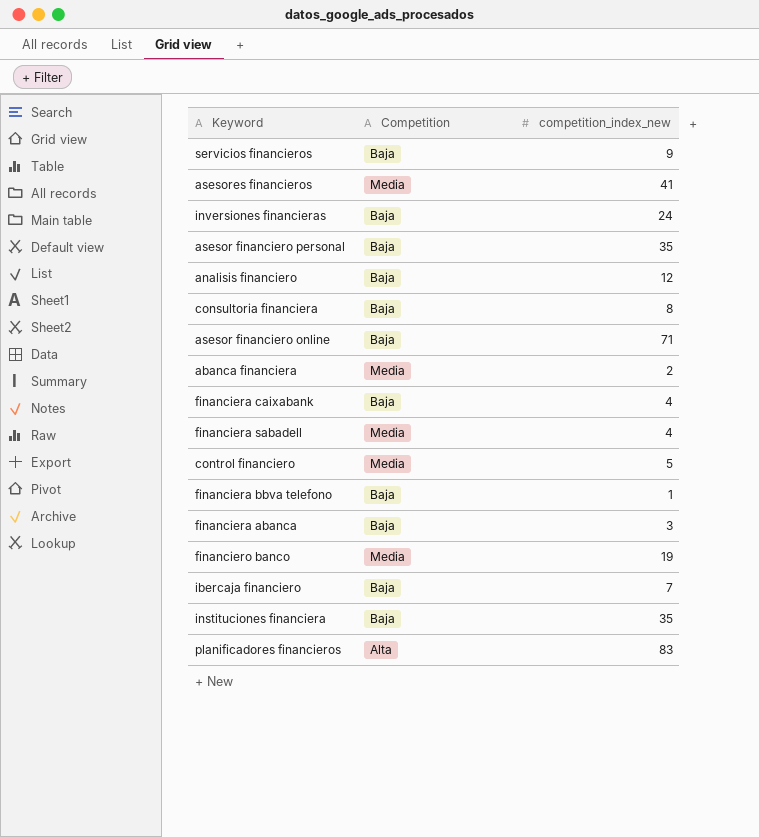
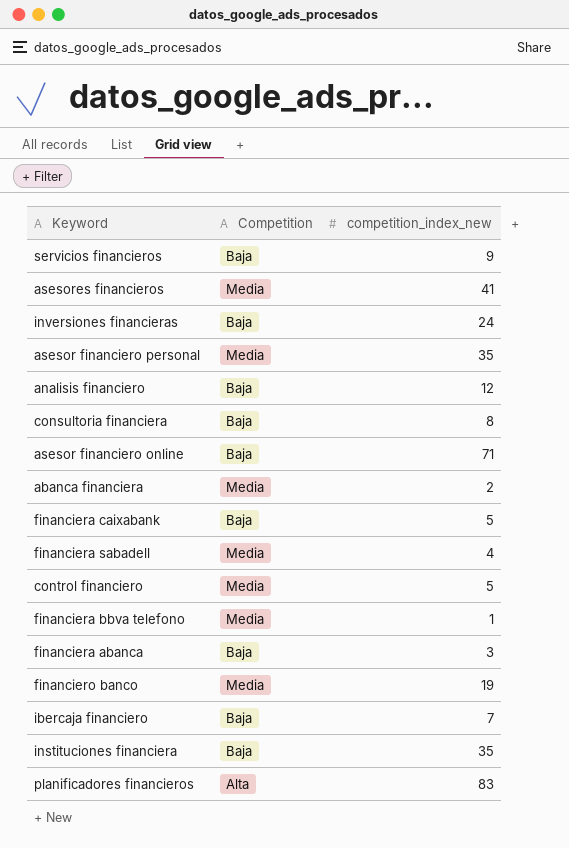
asesor financiero personal | Competition: Baja -> Media
financiera caixabank | competition_index_new: 4 -> 5
financiera bbva telefono | Competition: Baja -> Media

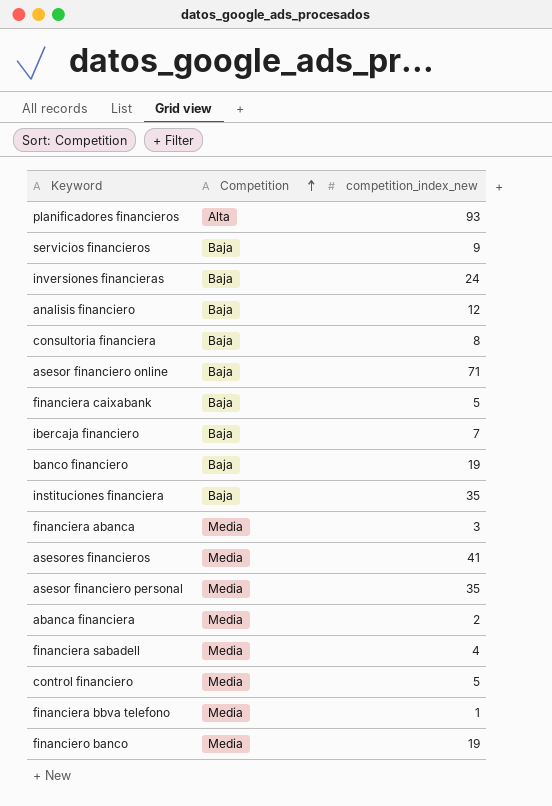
row order: none -> Competition ascending
planificadores financieros | competition_index_new: 83 -> 93
row banco financiero: none -> Baja | 19
financiera abanca | Competition: Baja -> Media

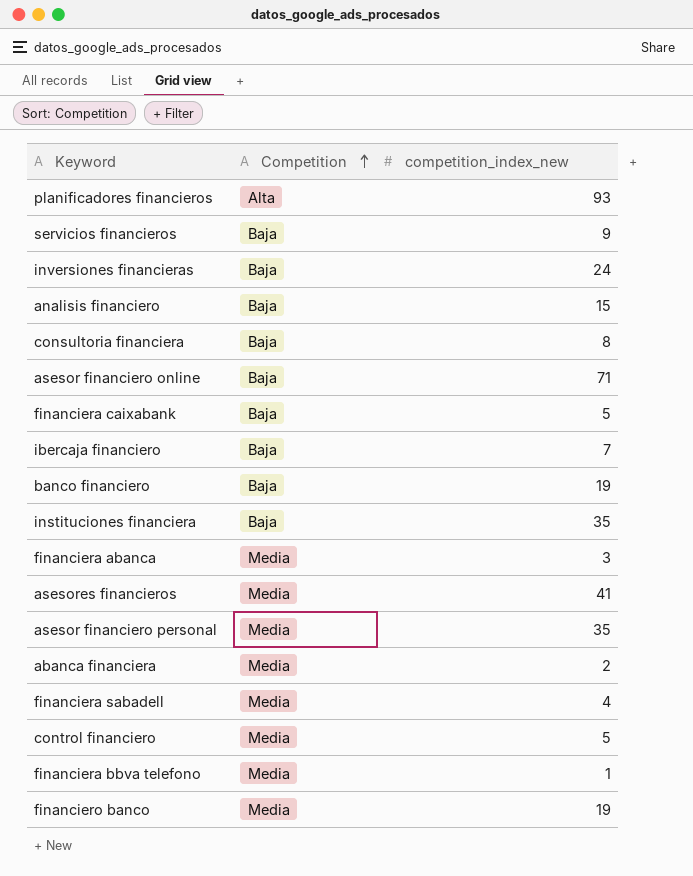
analisis financiero | competition_index_new: 12 -> 15

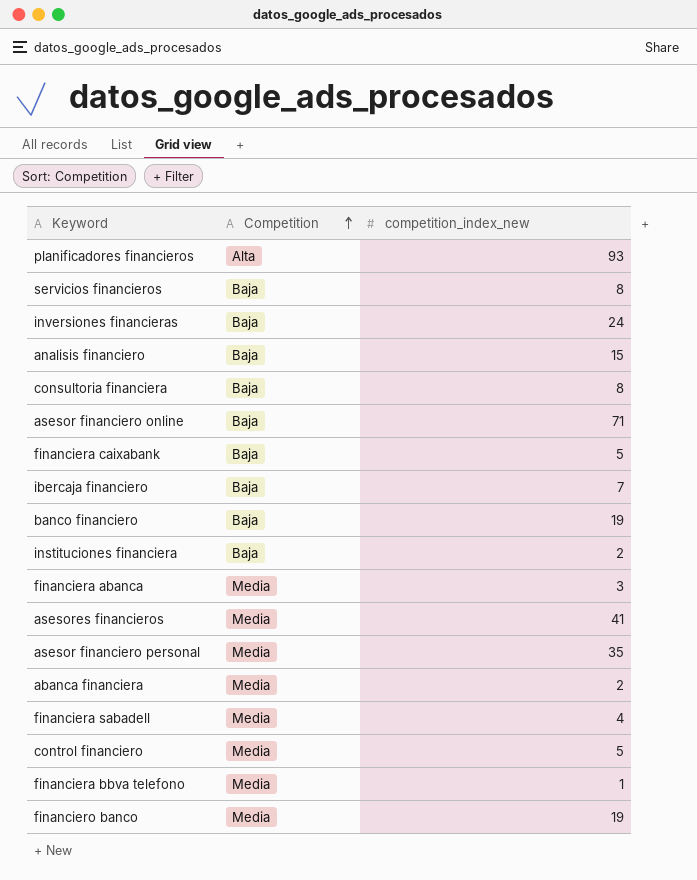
servicios financieros | competition_index_new: 9 -> 8
instituciones financiera | competition_index_new: 35 -> 2

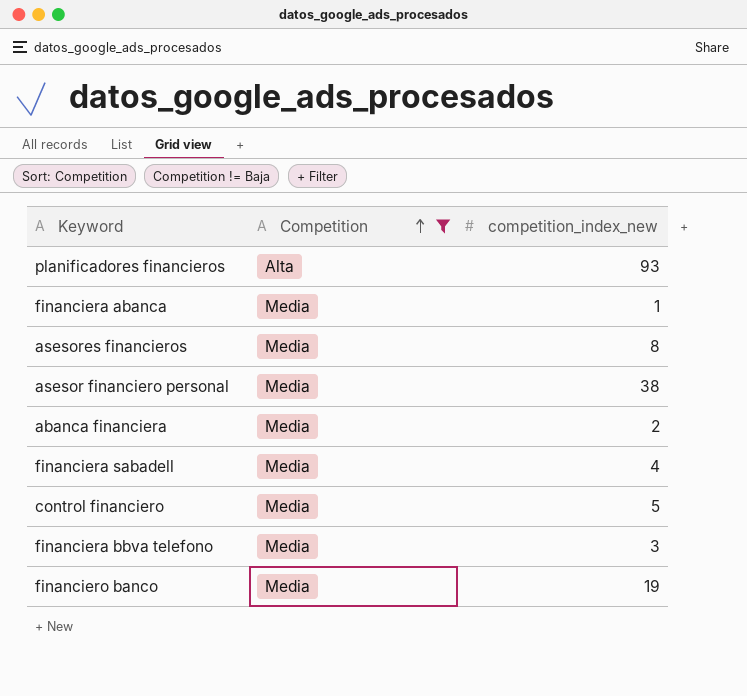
filter: none -> Competition != Baja
financiera abanca | competition_index_new: 3 -> 1
asesores financieros | competition_index_new: 41 -> 8
asesor financiero personal | competition_index_new: 35 -> 38
financiera bbva telefono | competition_index_new: 1 -> 3

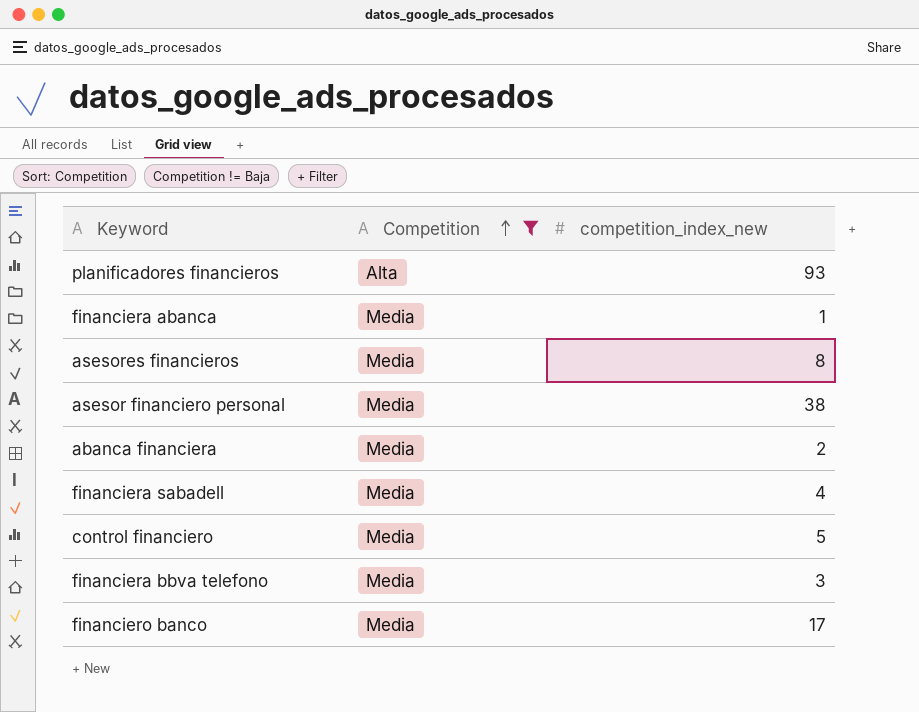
financiero banco | competition_index_new: 19 -> 17

